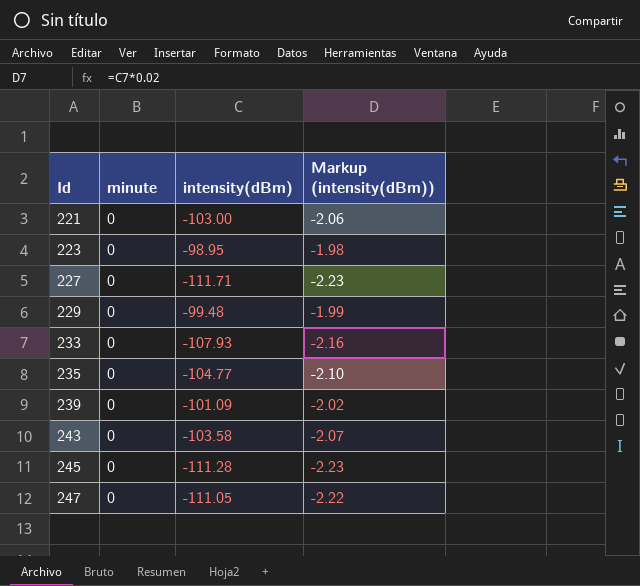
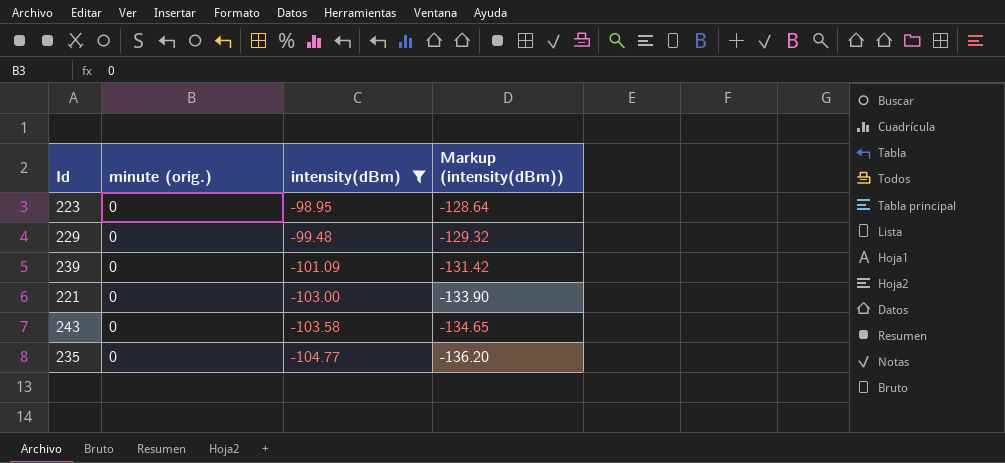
filter: none -> intensity(dBm) >= -104.77
row order: Id ascending -> intensity(dBm) descending
column name: minute -> minute (orig.)
column Markup (intensity(dBm)) | formula: [intensity(dBm)] * 0.02 -> [intensity(dBm)] * 1.3

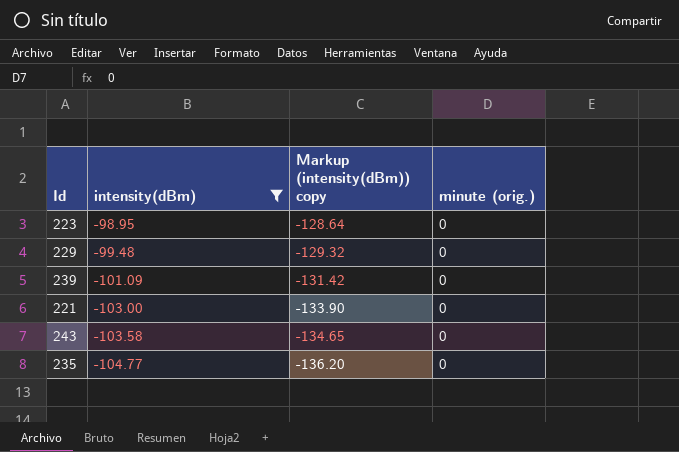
column name: Markup (intensity(dBm)) -> Markup (intensity(dBm)) copy
column minute (orig.) | position: 2 -> 4

